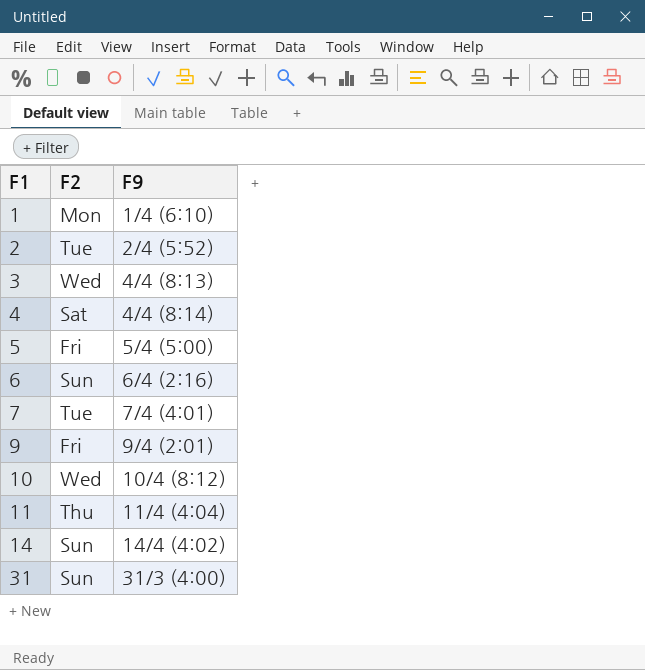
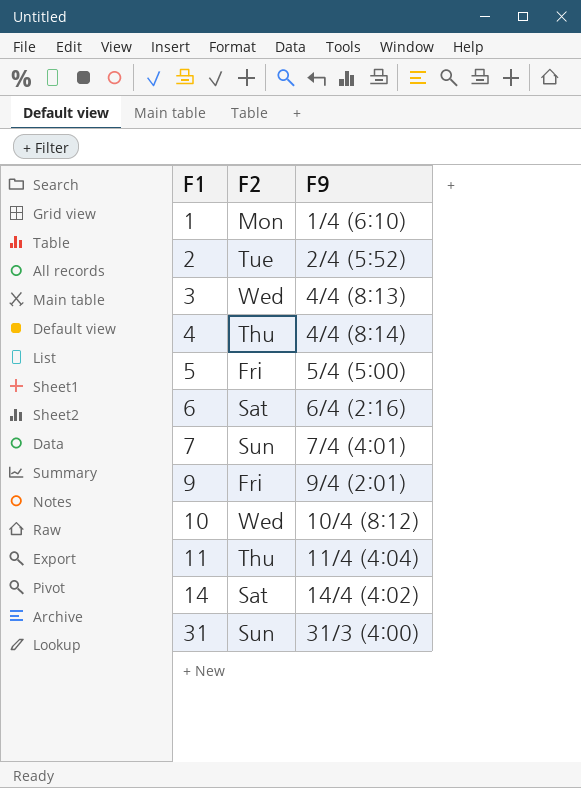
4 | F2: Sat -> Thu
6 | F2: Sun -> Sat
7 | F2: Tue -> Sun
14 | F2: Sun -> Sat

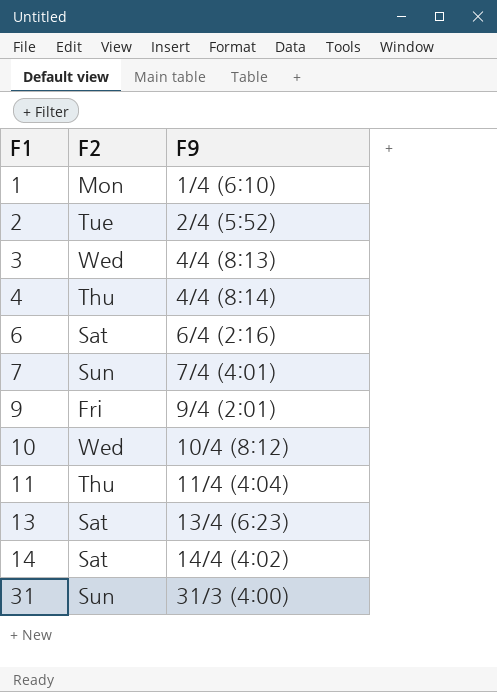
row 5: Fri | 5/4 (5:00) -> none
row 13: none -> Sat | 13/4 (6:23)

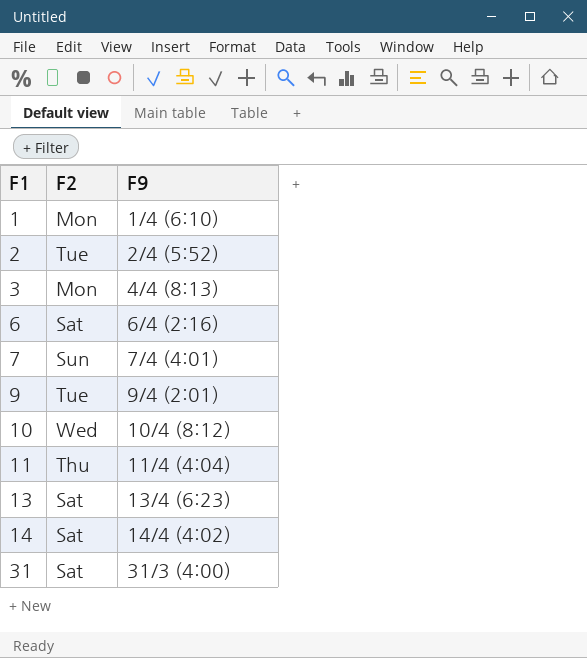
row 4: Thu | 4/4 (8:14) -> none
3 | F2: Wed -> Mon
9 | F2: Fri -> Tue
31 | F2: Sun -> Sat

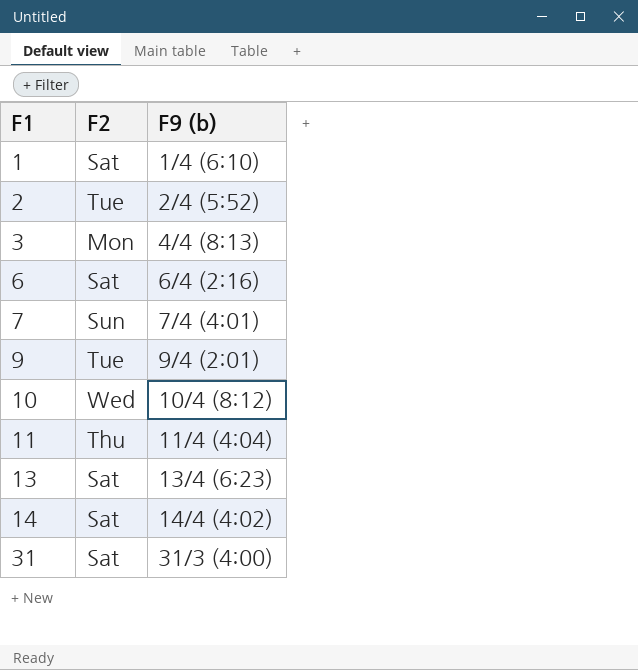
column name: F9 -> F9 (b)
1 | F2: Mon -> Sat

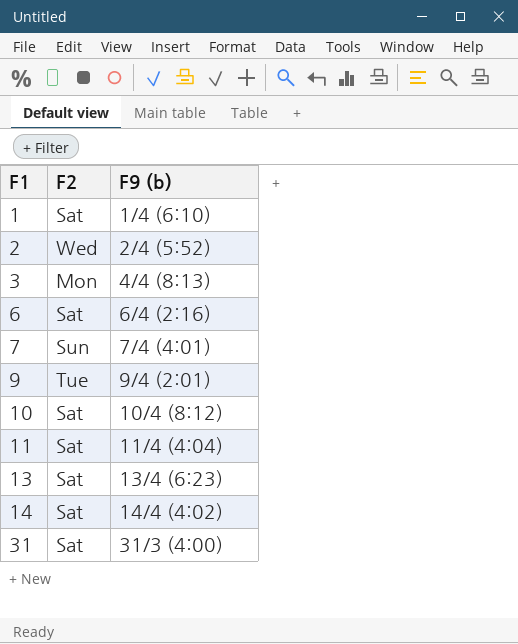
2 | F2: Tue -> Wed
10 | F2: Wed -> Sat
11 | F2: Thu -> Sat

